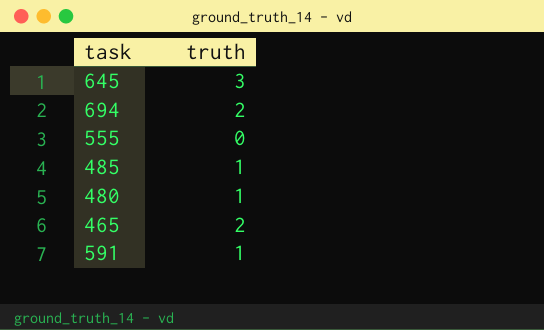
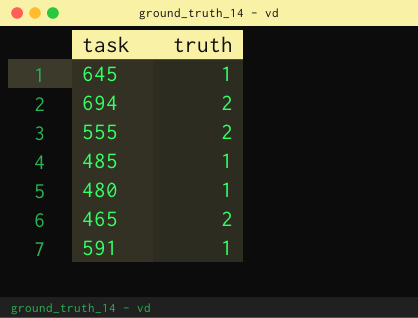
645 | truth: 3 -> 1
555 | truth: 0 -> 2

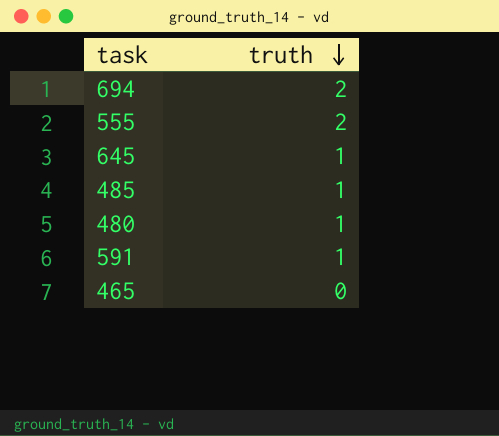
row order: none -> truth descending
465 | truth: 2 -> 0

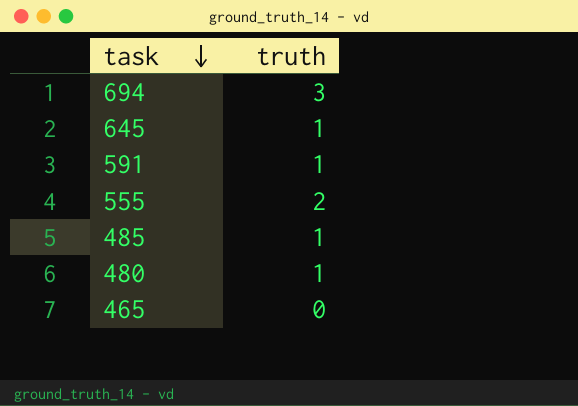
row order: truth descending -> task descending
694 | truth: 2 -> 3

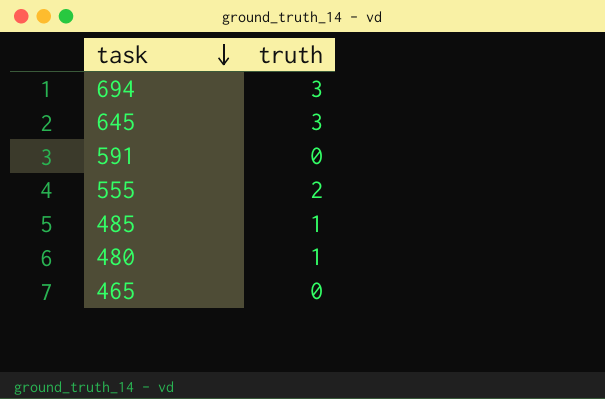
645 | truth: 1 -> 3
591 | truth: 1 -> 0

